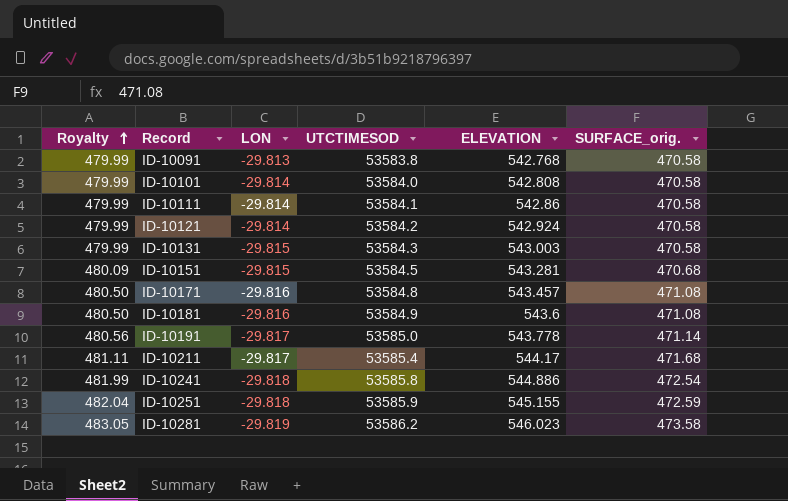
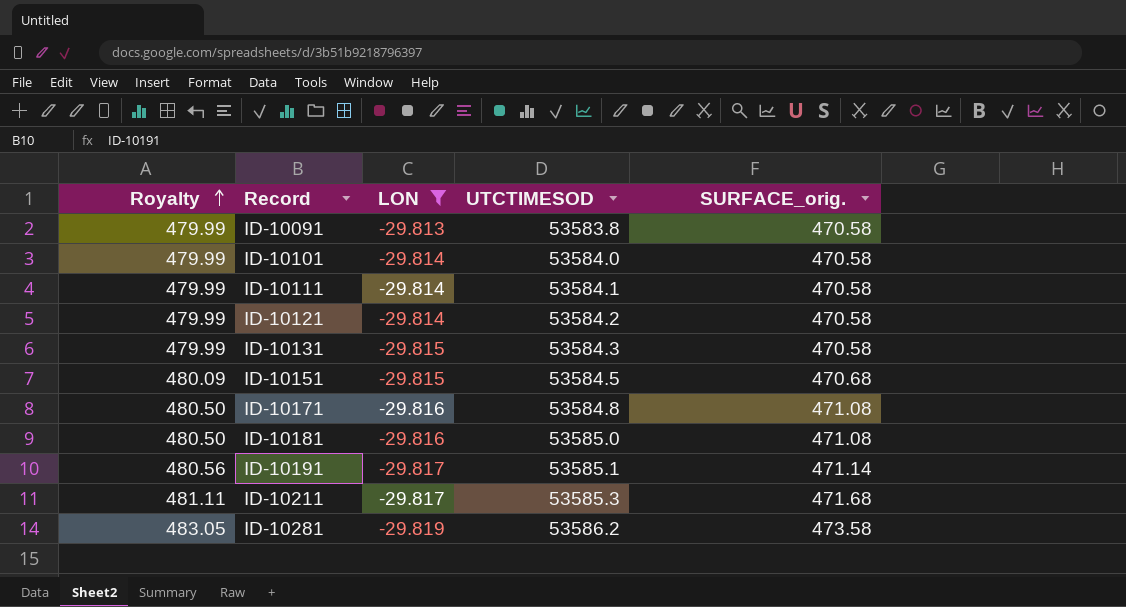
filter: none -> LON != -29.818
column ELEVATION | position: 5 -> none
ID-10181 | UTCTIMESOD: 53584.9 -> 53585.0
ID-10191 | UTCTIMESOD: 53585.0 -> 53585.1
ID-10211 | UTCTIMESOD: 53585.4 -> 53585.3

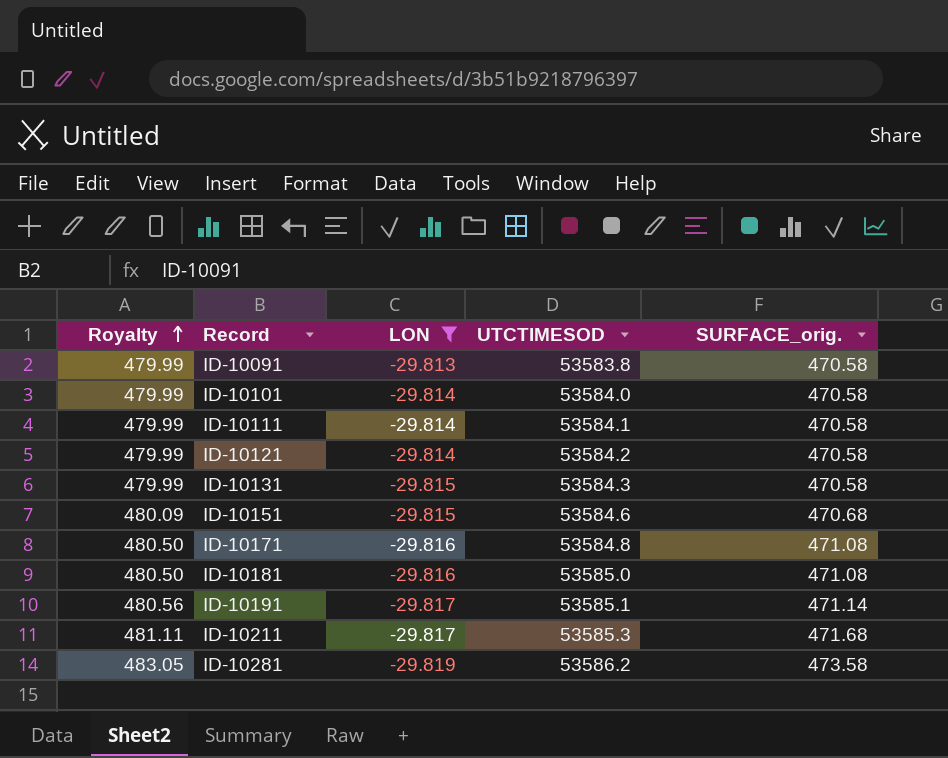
ID-10151 | UTCTIMESOD: 53584.5 -> 53584.6

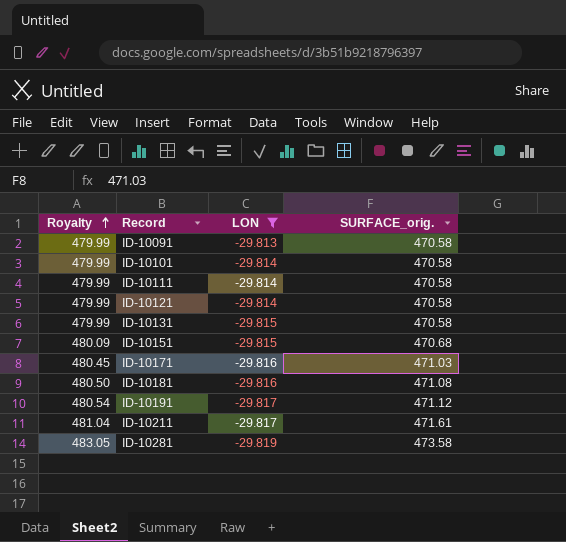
column UTCTIMESOD | position: 4 -> none
ID-10171 | Royalty: 480.50 -> 480.45
ID-10171 | SURFACE_orig.: 471.08 -> 471.03
ID-10191 | Royalty: 480.56 -> 480.54
ID-10191 | SURFACE_orig.: 471.14 -> 471.12
ID-10211 | Royalty: 481.11 -> 481.04
ID-10211 | SURFACE_orig.: 471.68 -> 471.61

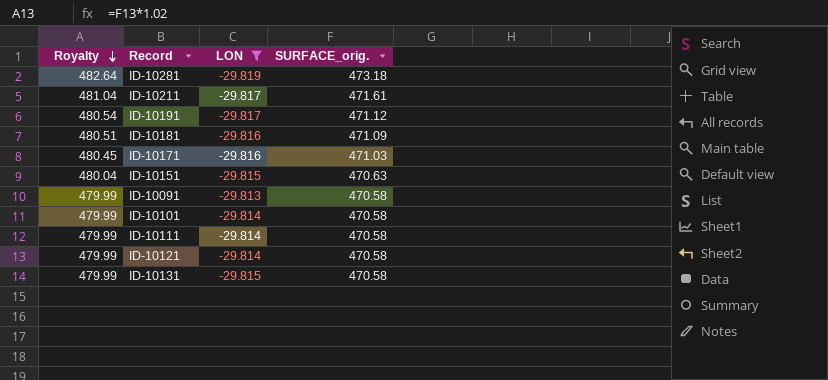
row order: Royalty ascending -> Royalty descending
ID-10281 | Royalty: 483.05 -> 482.64
ID-10281 | SURFACE_orig.: 473.58 -> 473.18
ID-10181 | Royalty: 480.50 -> 480.51
ID-10181 | SURFACE_orig.: 471.08 -> 471.09
ID-10151 | Royalty: 480.09 -> 480.04
ID-10151 | SURFACE_orig.: 470.68 -> 470.63

